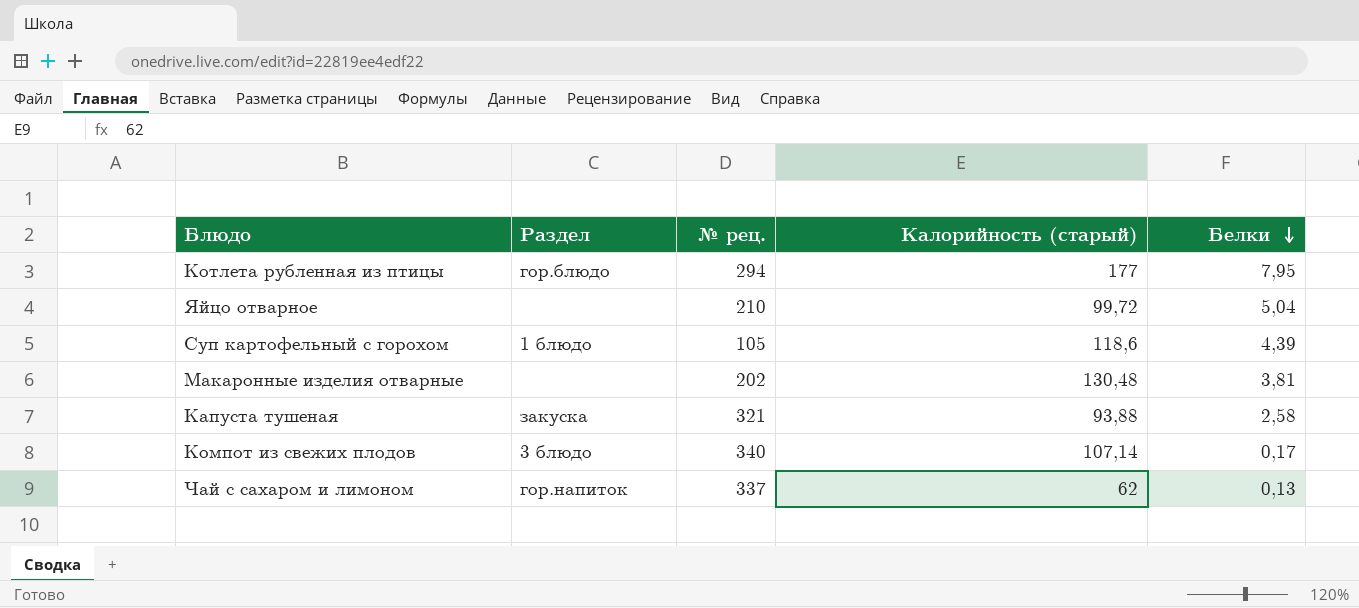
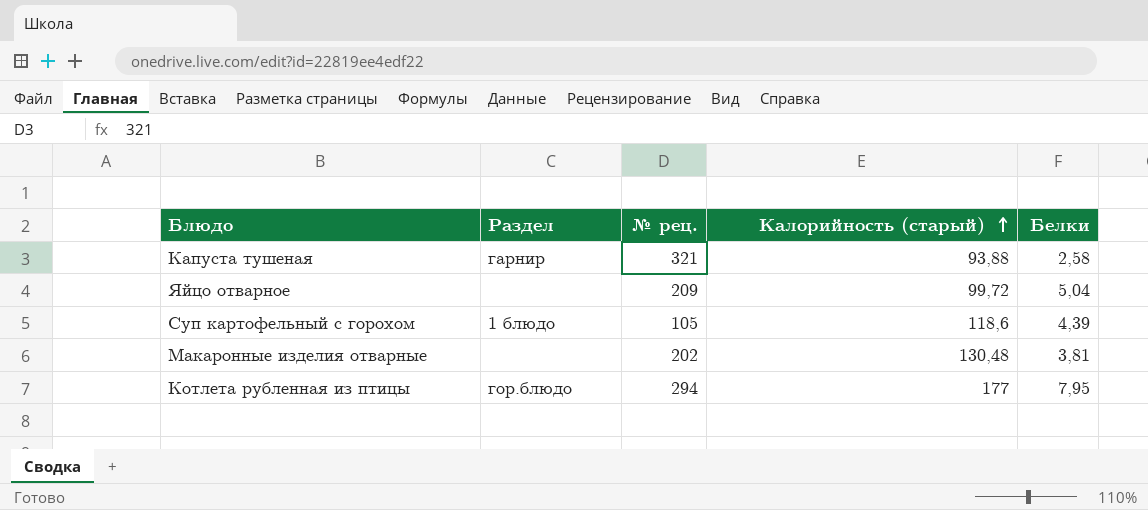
row order: Белки descending -> Калорийность (старый) ascending
row Компот из свежих плодов: 3 блюдо | 340 | 107,14 | 0,17 -> none
row Чай с сахаром и лимоном: гор.напиток | 337 | 62 | 0,13 -> none
Капуста тушеная | Раздел: закуска -> гарнир
Яйцо отварное | № рец.: 210 -> 209

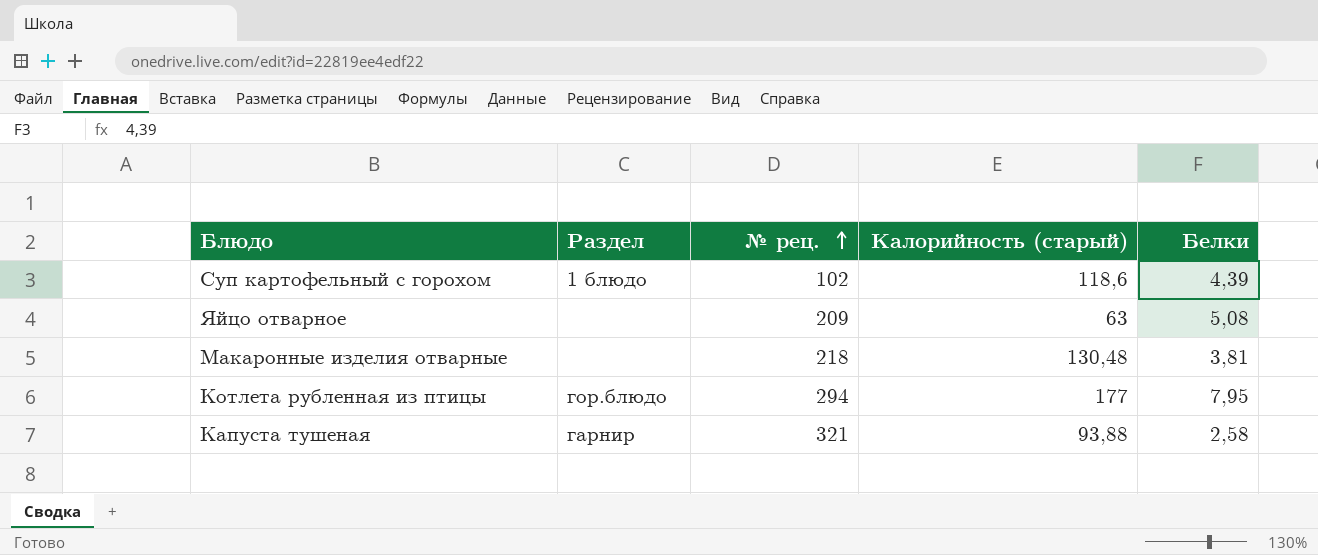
row order: Калорийность (старый) ascending -> № рец. ascending
Суп картофельный с горохом | № рец.: 105 -> 102
Яйцо отварное | Калорийность (старый): 99,72 -> 63
Яйцо отварное | Белки: 5,04 -> 5,08
Макаронные изделия отварные | № рец.: 202 -> 218

